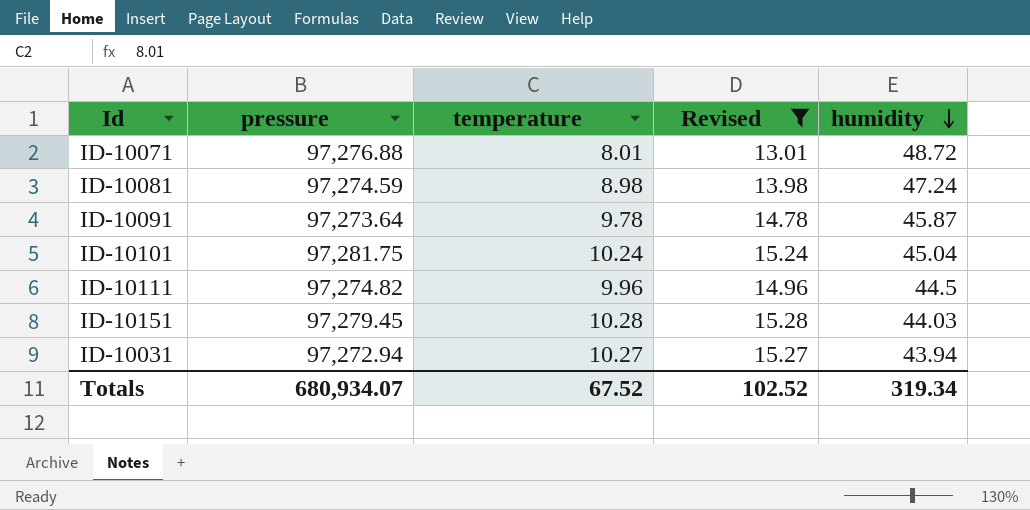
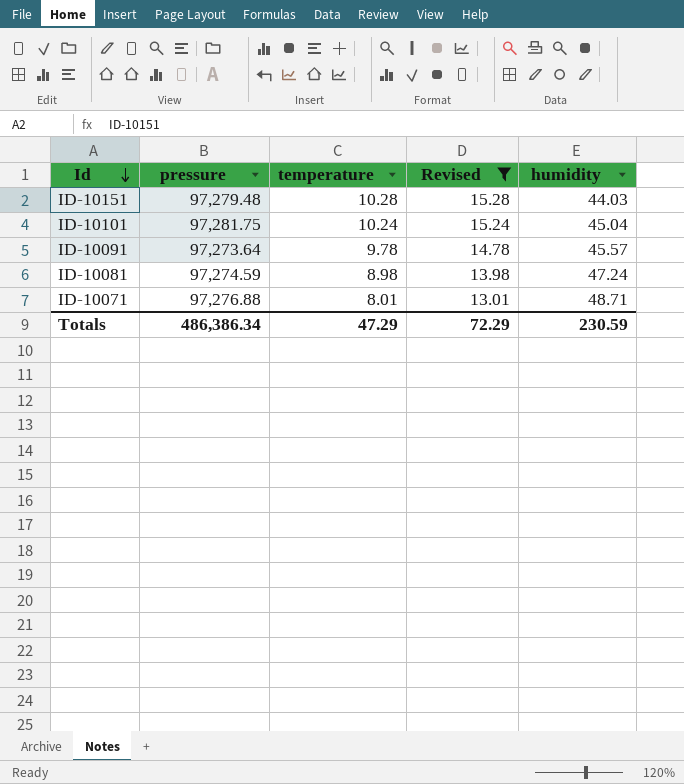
row order: humidity descending -> Id descending
row ID-10111: 97,274.82 | 9.96 | 14.96 | 44.5 -> none
row ID-10031: 97,272.94 | 10.27 | 15.27 | 43.94 -> none
ID-10151 | pressure: 97,279.45 -> 97,279.48
ID-10091 | humidity: 45.87 -> 45.57
ID-10071 | humidity: 48.72 -> 48.71
Totals | pressure: 680,934.07 -> 486,386.34
Totals | temperature: 67.52 -> 47.29
Totals | Revised: 102.52 -> 72.29
Totals | humidity: 319.34 -> 230.59

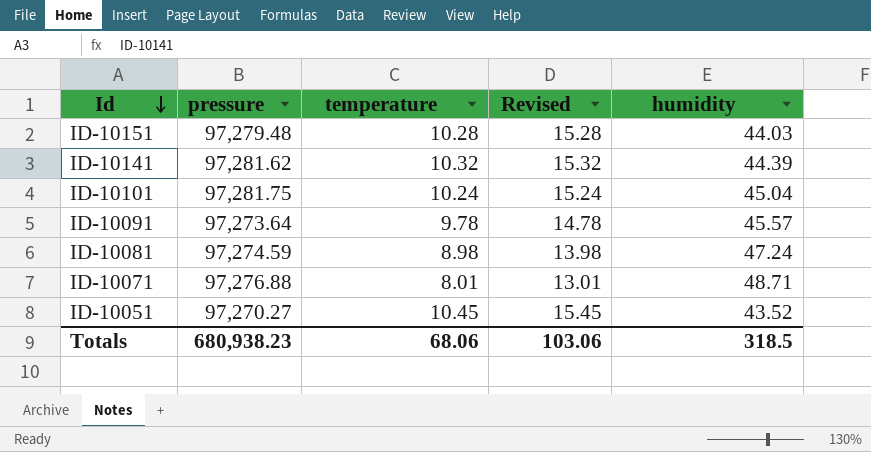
filter: Revised <= 15.28 -> none
Totals | pressure: 486,386.34 -> 680,938.23
Totals | temperature: 47.29 -> 68.06
Totals | Revised: 72.29 -> 103.06
Totals | humidity: 230.59 -> 318.5

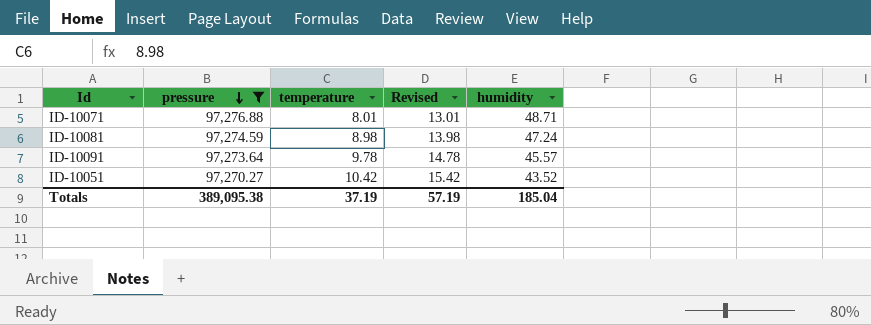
filter: none -> pressure <= 97,276.88
row order: Id descending -> pressure descending
ID-10051 | temperature: 10.45 -> 10.42
ID-10051 | Revised: 15.45 -> 15.42
Totals | pressure: 680,938.23 -> 389,095.38
Totals | temperature: 68.06 -> 37.19
Totals | Revised: 103.06 -> 57.19
Totals | humidity: 318.5 -> 185.04

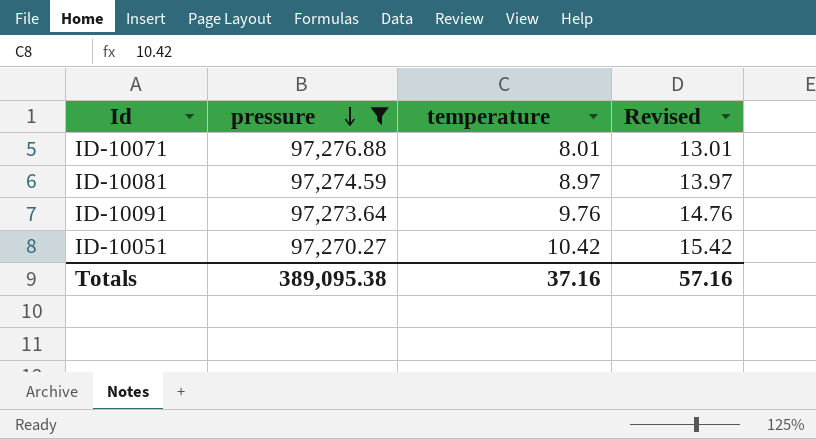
column humidity | position: 5 -> none
ID-10081 | temperature: 8.98 -> 8.97
ID-10081 | Revised: 13.98 -> 13.97
ID-10091 | temperature: 9.78 -> 9.76
ID-10091 | Revised: 14.78 -> 14.76
Totals | temperature: 37.19 -> 37.16
Totals | Revised: 57.19 -> 57.16

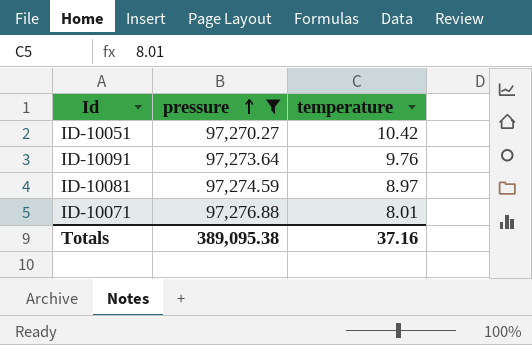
row order: pressure descending -> pressure ascending
column Revised | formula: [temperature] + 5 -> none

